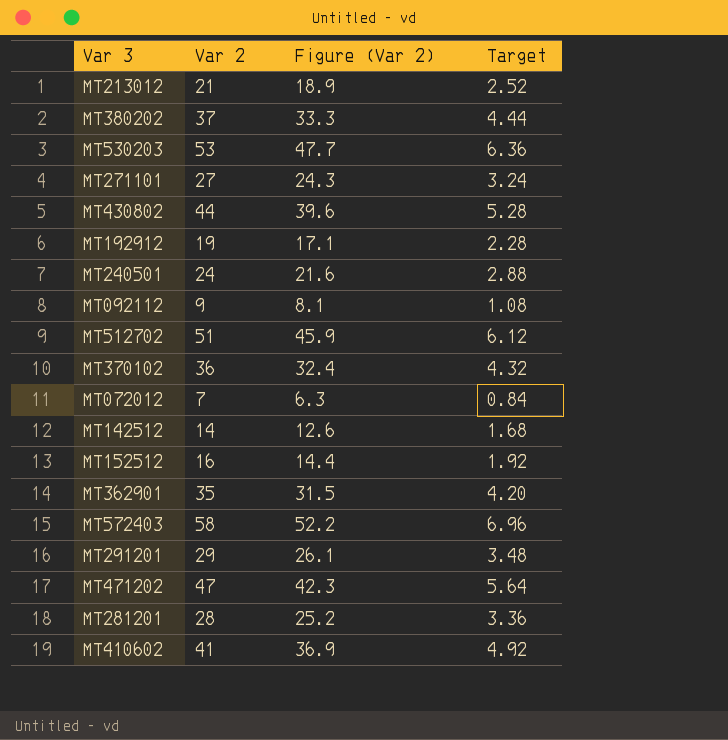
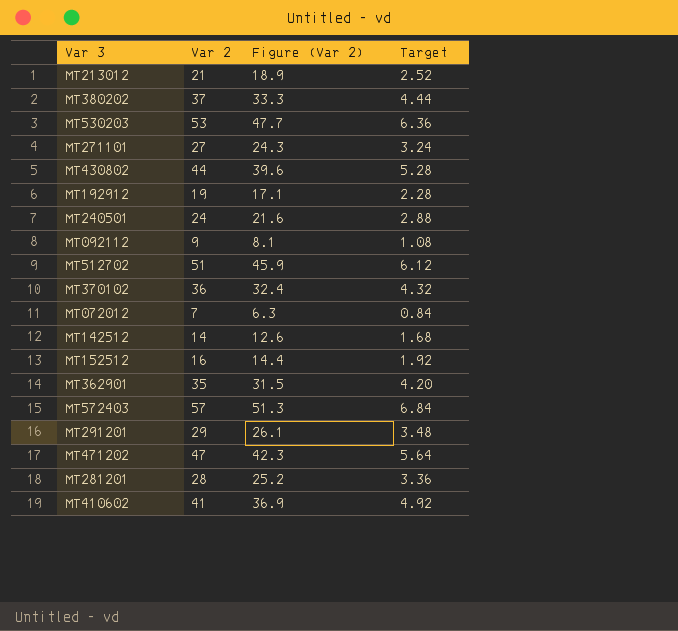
MT572403 | Var 2: 58 -> 57
MT572403 | Figure (Var 2): 52.2 -> 51.3
MT572403 | Target: 6.96 -> 6.84

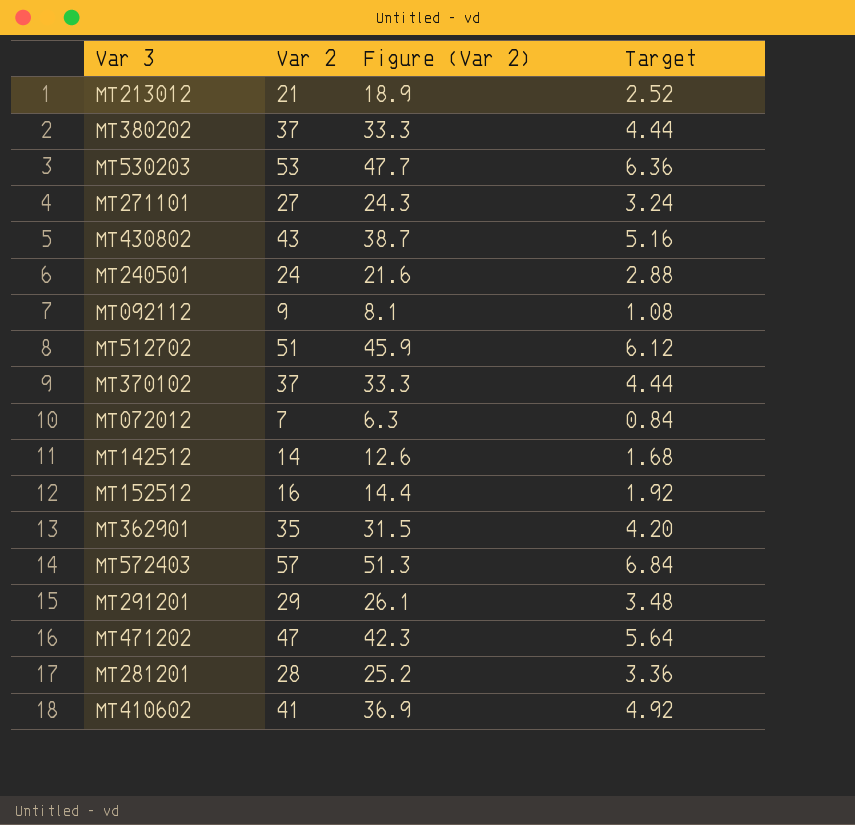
row MT192912: 19 | 17.1 | 2.28 -> none
MT430802 | Var 2: 44 -> 43
MT430802 | Figure (Var 2): 39.6 -> 38.7
MT430802 | Target: 5.28 -> 5.16
MT370102 | Var 2: 36 -> 37
MT370102 | Figure (Var 2): 32.4 -> 33.3
MT370102 | Target: 4.32 -> 4.44

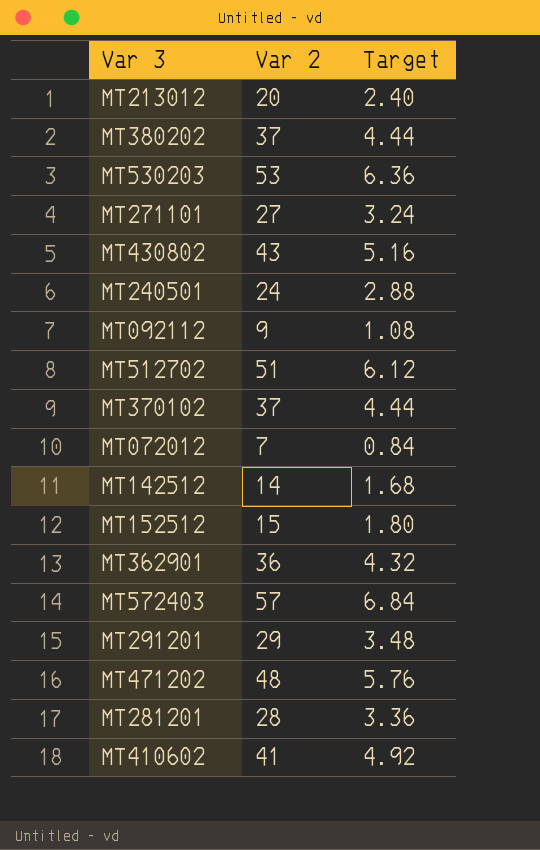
column Figure (Var 2) | formula: [Var 2] * 0.9 -> none
MT213012 | Var 2: 21 -> 20
MT213012 | Target: 2.52 -> 2.40
MT152512 | Var 2: 16 -> 15
MT152512 | Target: 1.92 -> 1.80
MT362901 | Var 2: 35 -> 36
MT362901 | Target: 4.20 -> 4.32
MT471202 | Var 2: 47 -> 48
MT471202 | Target: 5.64 -> 5.76

